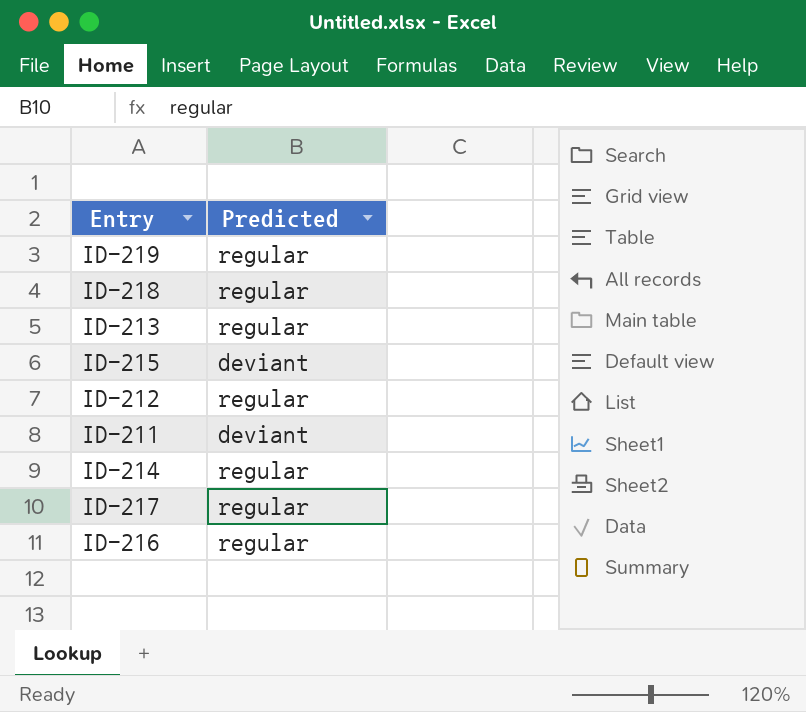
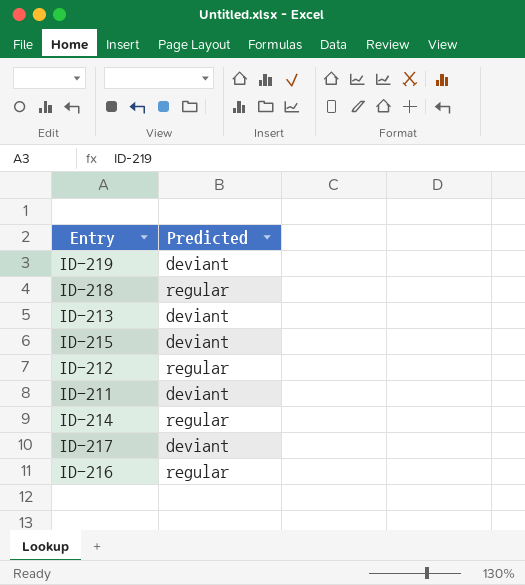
ID-219 | Predicted: regular -> deviant
ID-213 | Predicted: regular -> deviant
ID-217 | Predicted: regular -> deviant

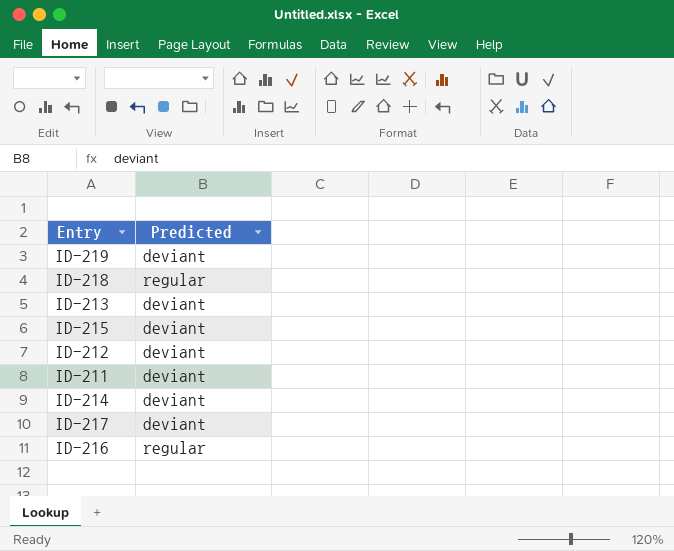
ID-212 | Predicted: regular -> deviant
ID-214 | Predicted: regular -> deviant

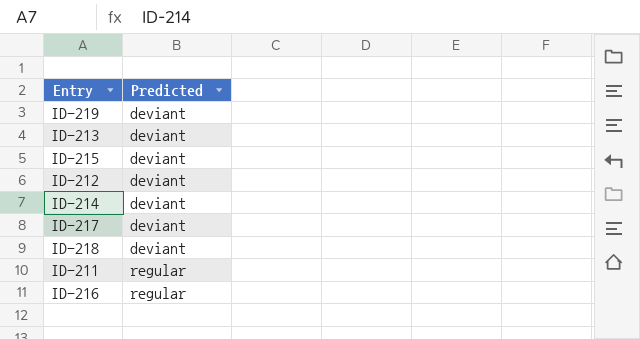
row order: none -> Predicted ascending
ID-218 | Predicted: regular -> deviant
ID-211 | Predicted: deviant -> regular

